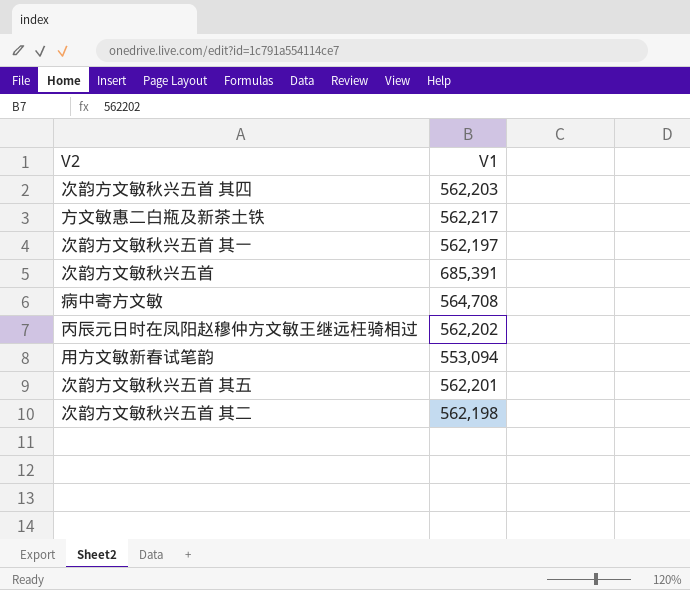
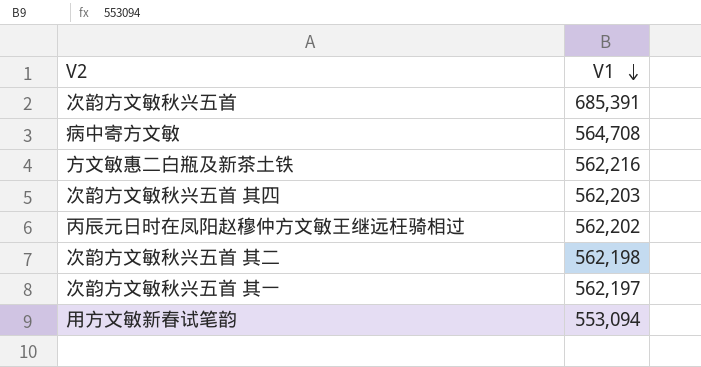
row order: none -> V1 descending
row 次韵方文敏秋兴五首 其五: 562,201 -> none
方文敏惠二白瓶及新茶土铁 | V1: 562,217 -> 562,216

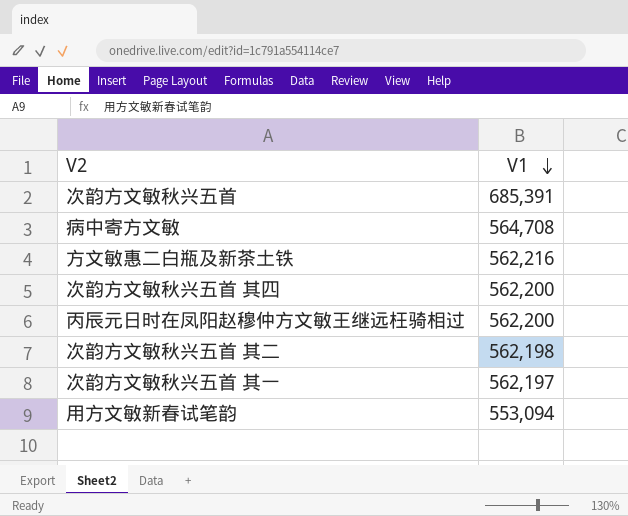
次韵方文敏秋兴五首 其四 | V1: 562,203 -> 562,200
丙辰元日时在凤阳赵穆仲方文敏王继远枉骑相过 | V1: 562,202 -> 562,200

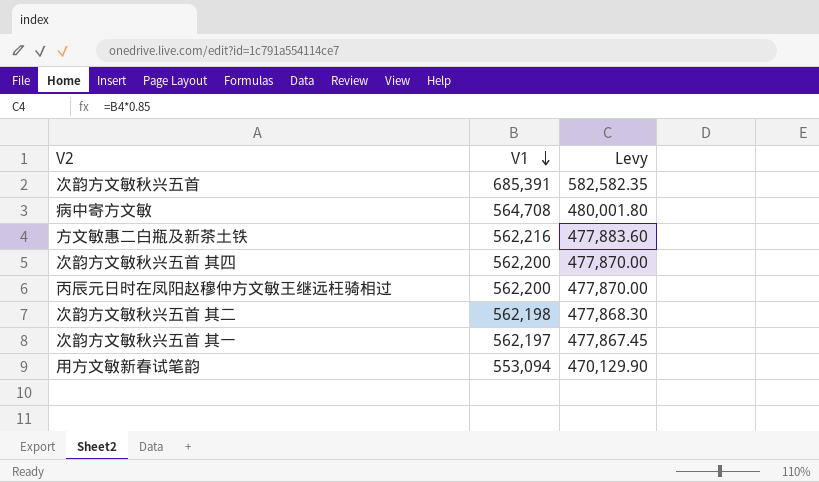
column Levy | formula: none -> [V1] * 0.85

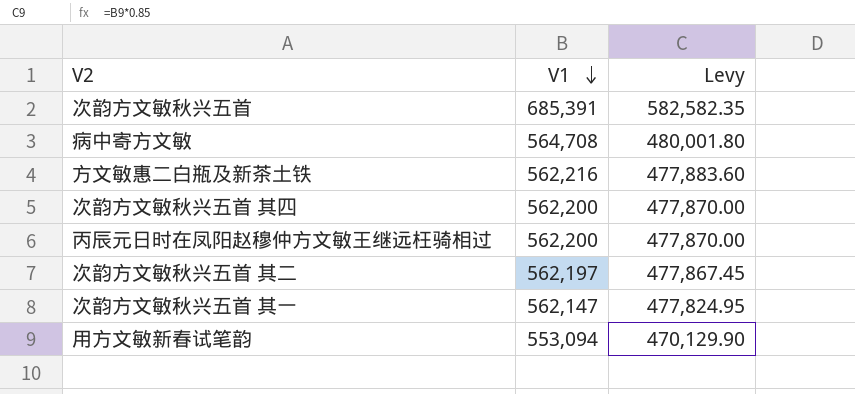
次韵方文敏秋兴五首 其二 | V1: 562,198 -> 562,197
次韵方文敏秋兴五首 其二 | Levy: 477,868.30 -> 477,867.45
次韵方文敏秋兴五首 其一 | V1: 562,197 -> 562,147
次韵方文敏秋兴五首 其一 | Levy: 477,867.45 -> 477,824.95

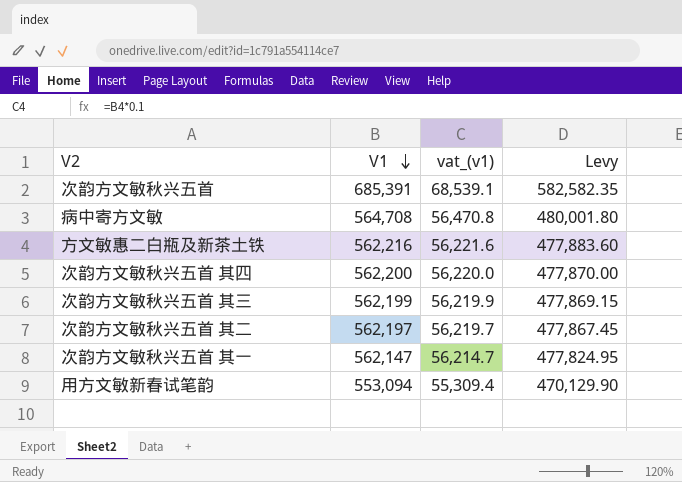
column vat_(v1) | formula: none -> [V1] * 0.1
row 丙辰元日时在凤阳赵穆仲方文敏王继远枉骑相过: 562,200 | 477,870.00 -> none
row 次韵方文敏秋兴五首 其三: none -> 562,199 | 56,219.9 | 477,869.15

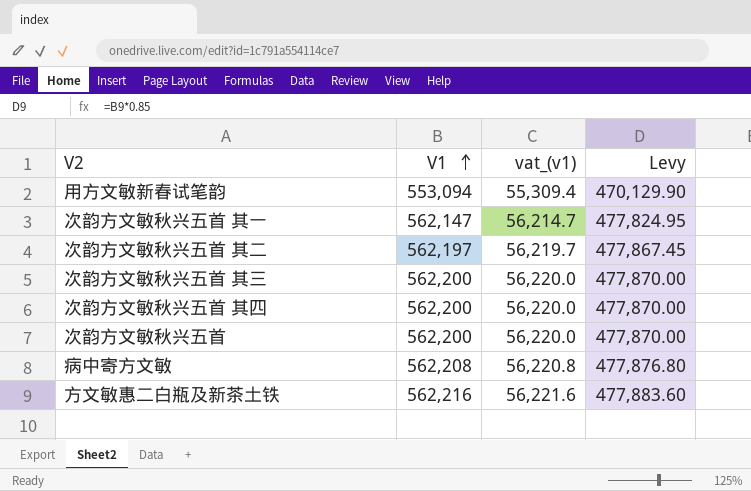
row order: V1 descending -> V1 ascending
次韵方文敏秋兴五首 其三 | V1: 562,199 -> 562,200
次韵方文敏秋兴五首 其三 | vat_(v1): 56,219.9 -> 56,220.0
次韵方文敏秋兴五首 其三 | Levy: 477,869.15 -> 477,870.00
次韵方文敏秋兴五首 | V1: 685,391 -> 562,200
次韵方文敏秋兴五首 | vat_(v1): 68,539.1 -> 56,220.0
次韵方文敏秋兴五首 | Levy: 582,582.35 -> 477,870.00
病中寄方文敏 | V1: 564,708 -> 562,208
病中寄方文敏 | vat_(v1): 56,470.8 -> 56,220.8
病中寄方文敏 | Levy: 480,001.80 -> 477,876.80

